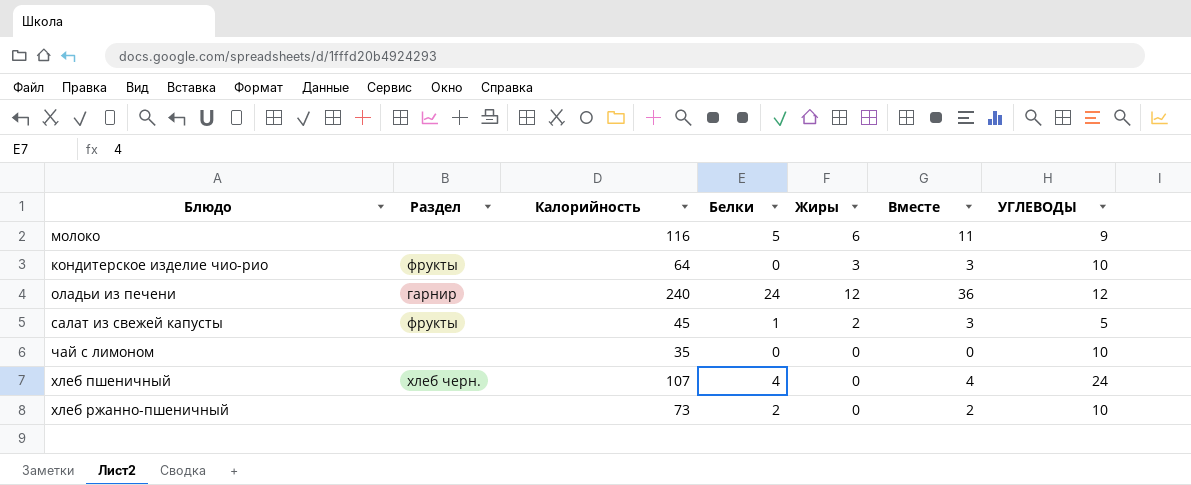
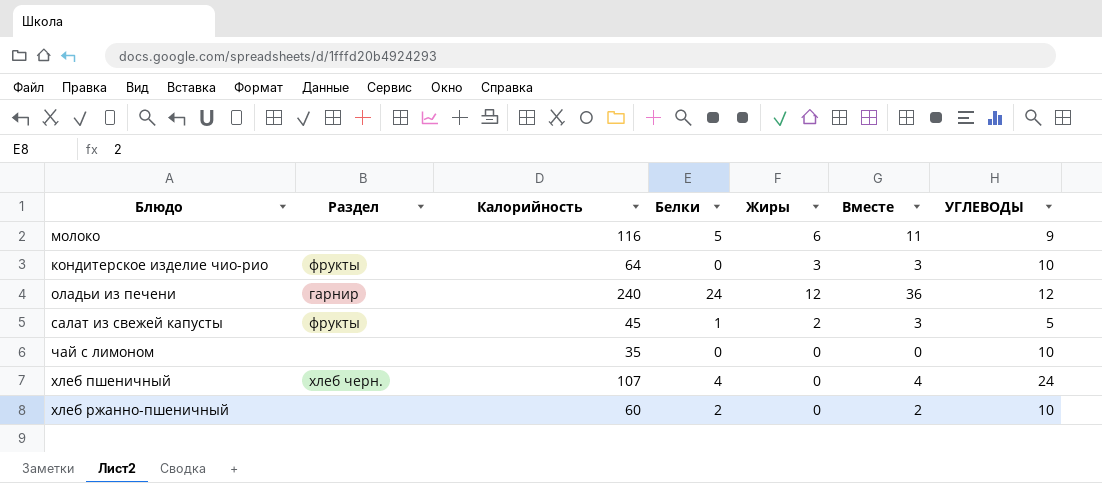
хлеб ржанно-пшеничный | Калорийность: 73 -> 60

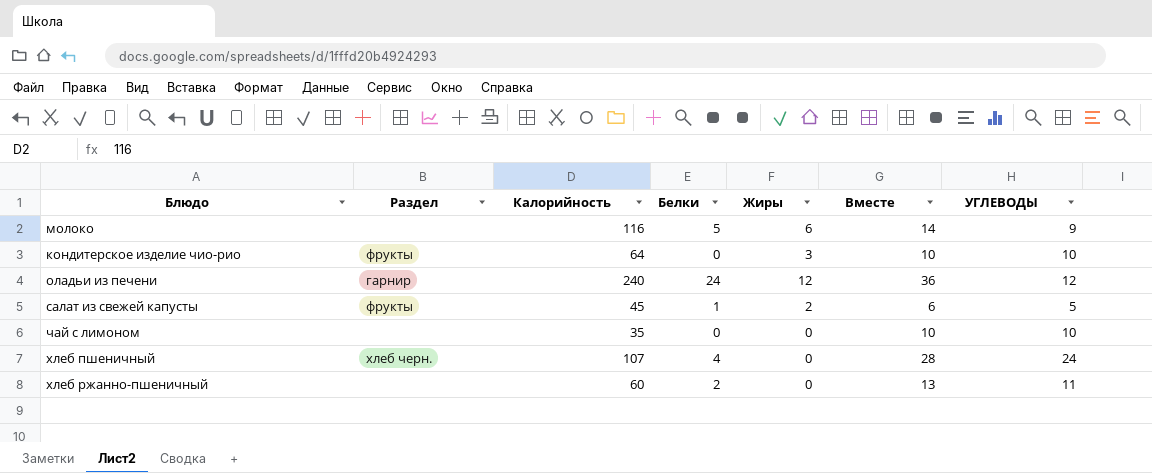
column Вместе | formula: [Белки] + [Жиры] -> [Белки] + [УГЛЕВОДЫ]
хлеб ржанно-пшеничный | УГЛЕВОДЫ: 10 -> 11

